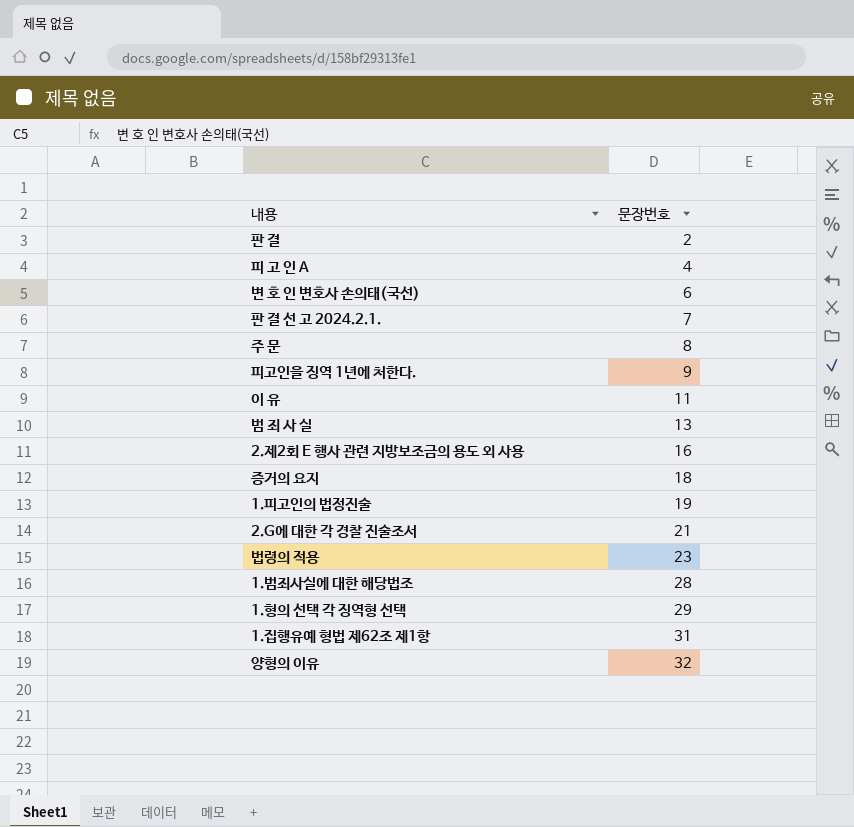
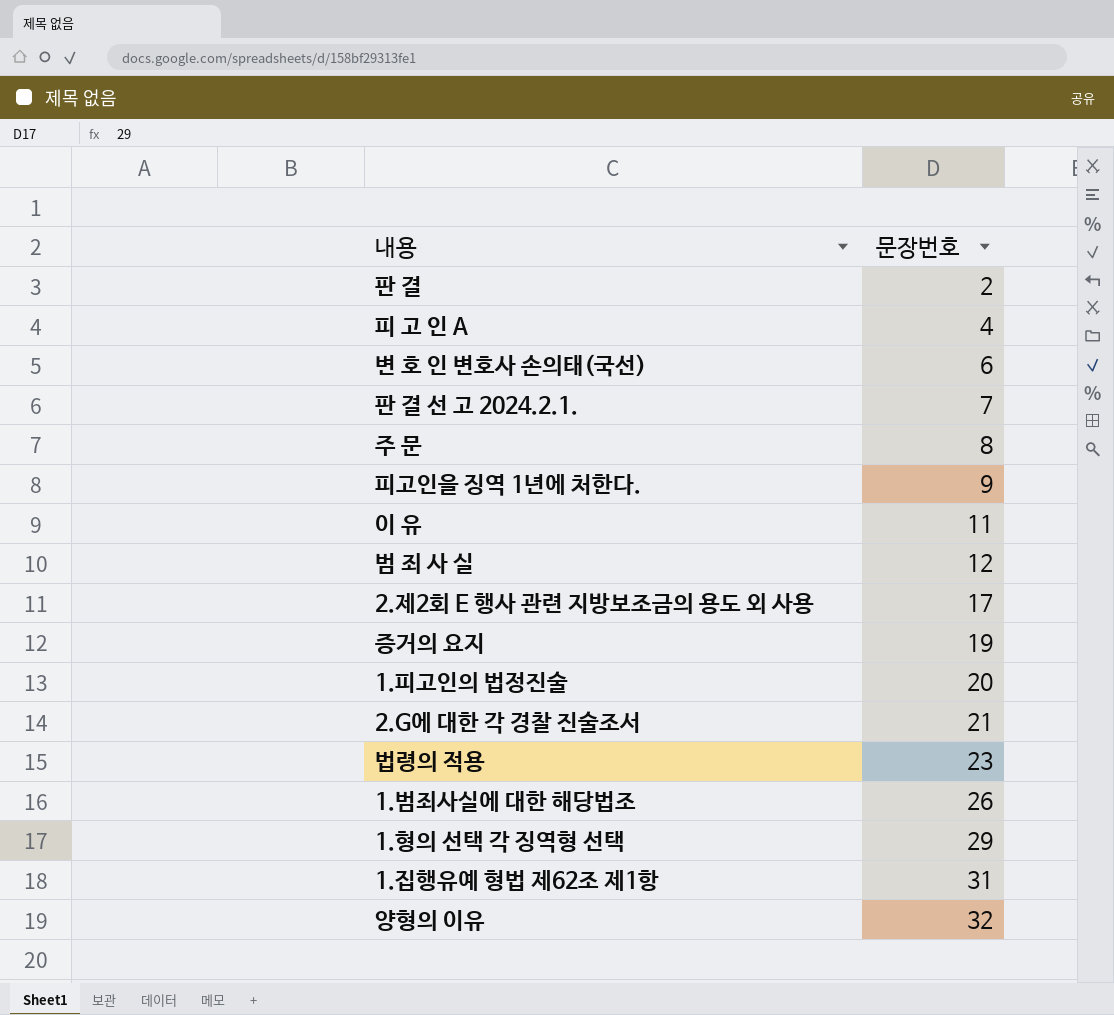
범 죄 사 실 | 문장번호: 13 -> 12
2.제2회 E 행사 관련 지방보조금의 용도 외 사용 | 문장번호: 16 -> 17
증거의 요지 | 문장번호: 18 -> 19
1.피고인의 법정진술 | 문장번호: 19 -> 20
1.범죄사실에 대한 해당법조 | 문장번호: 28 -> 26

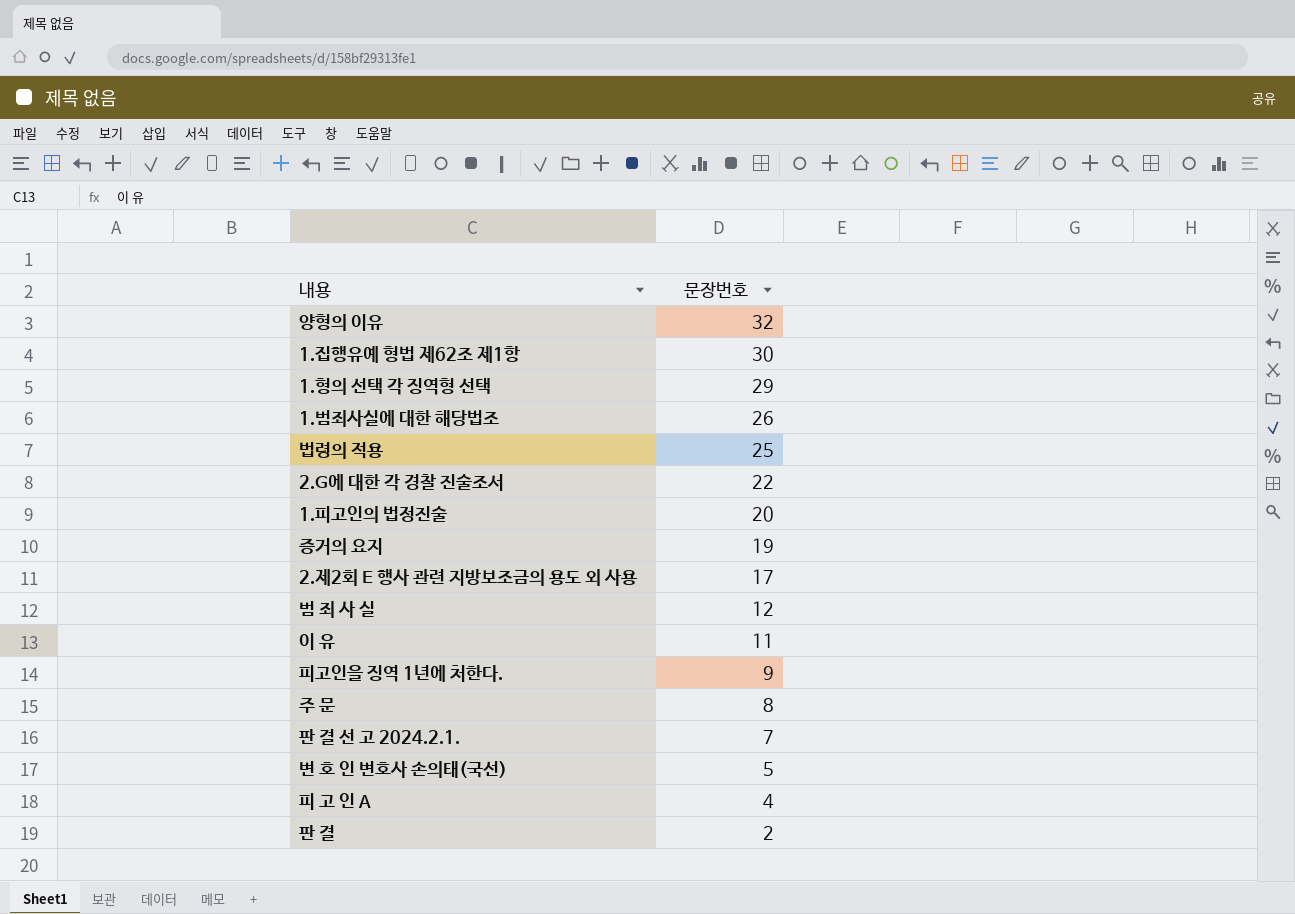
row order: 문장번호 ascending -> 문장번호 descending
1.집행유예 형법 제62조 제1항 | 문장번호: 31 -> 30
법령의 적용 | 문장번호: 23 -> 25
2.G에 대한 각 경찰 진술조서 | 문장번호: 21 -> 22
변 호 인 변호사 손의태(국선) | 문장번호: 6 -> 5

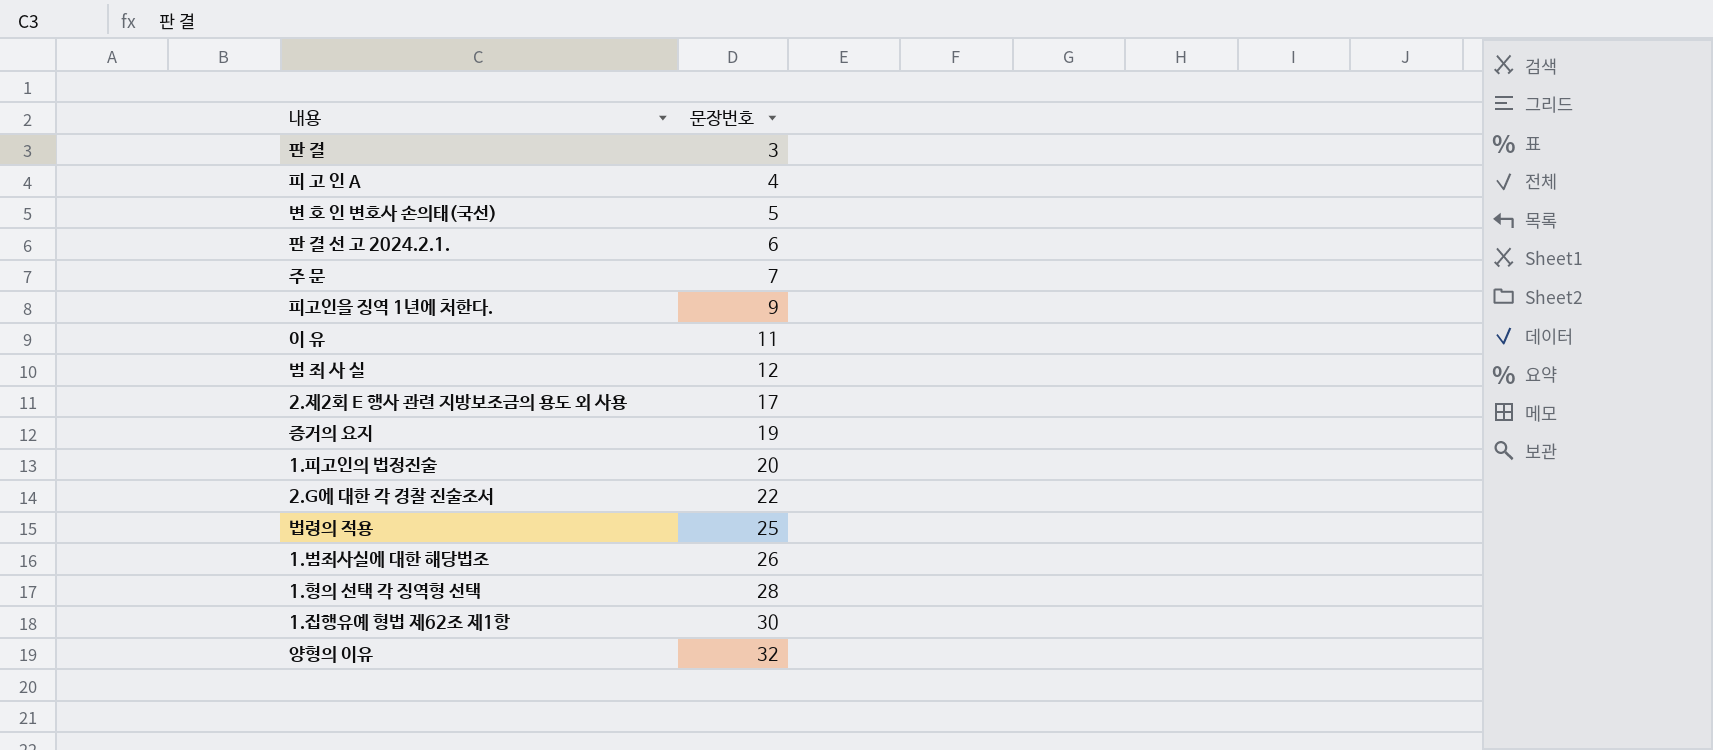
row order: 문장번호 descending -> 문장번호 ascending
판 결 | 문장번호: 2 -> 3
판 결 선 고 2024.2.1. | 문장번호: 7 -> 6
주 문 | 문장번호: 8 -> 7
1.형의 선택 각 징역형 선택 | 문장번호: 29 -> 28

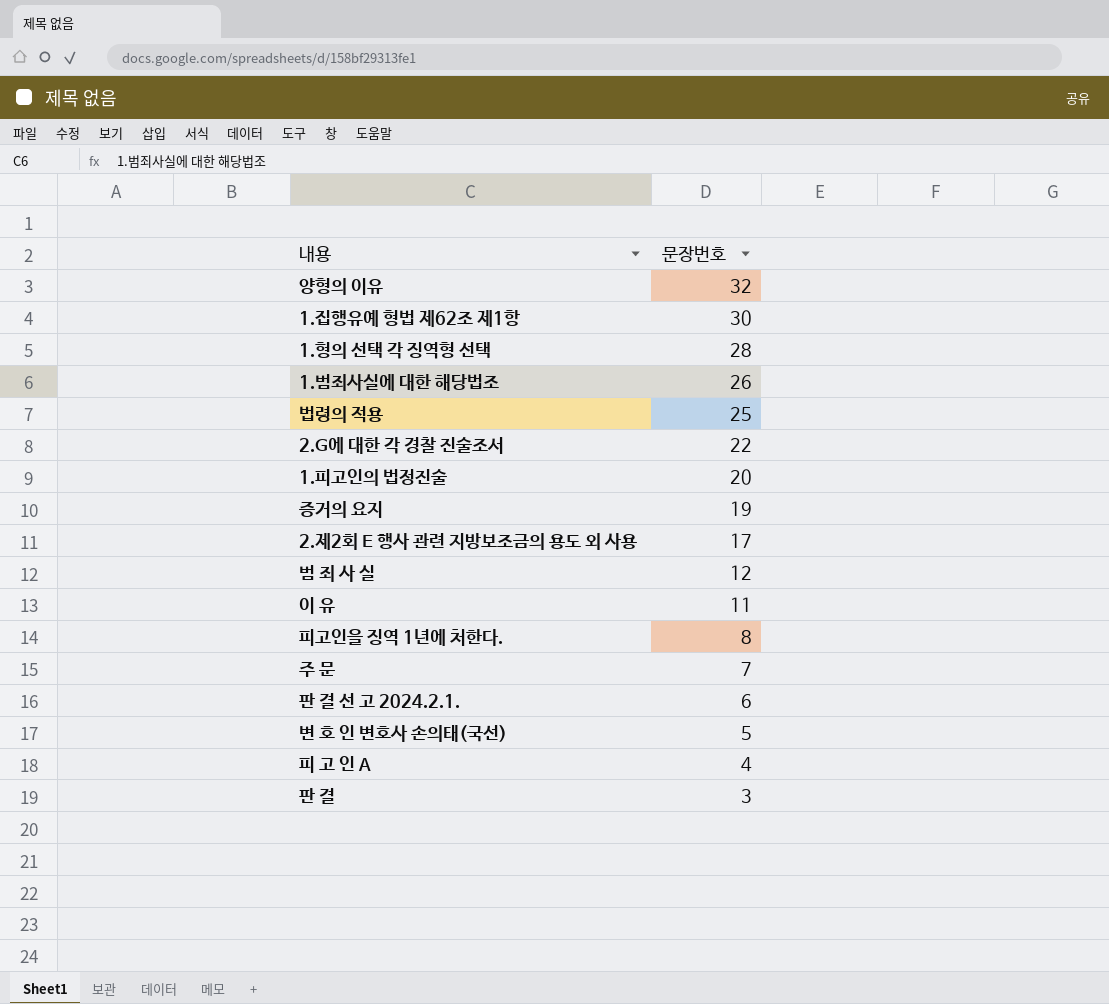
row order: 문장번호 ascending -> 문장번호 descending
피고인을 징역 1년에 처한다. | 문장번호: 9 -> 8

